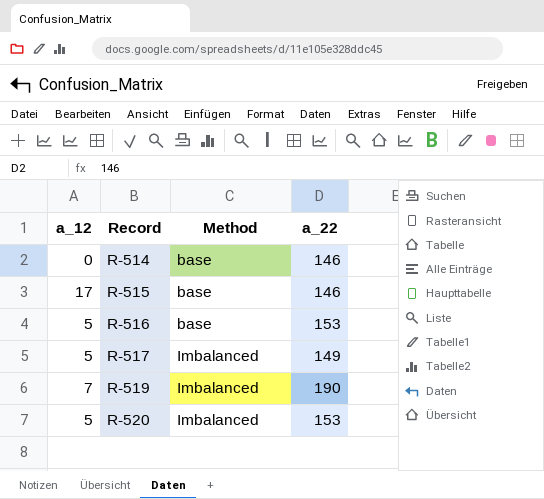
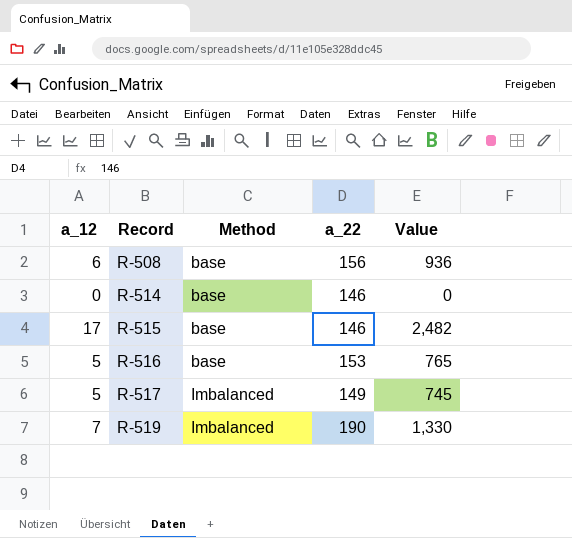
column Value | formula: none -> [a_12] * [a_22]
row R-520: 5 | Imbalanced | 153 -> none
row R-508: none -> 6 | base | 156 | 936

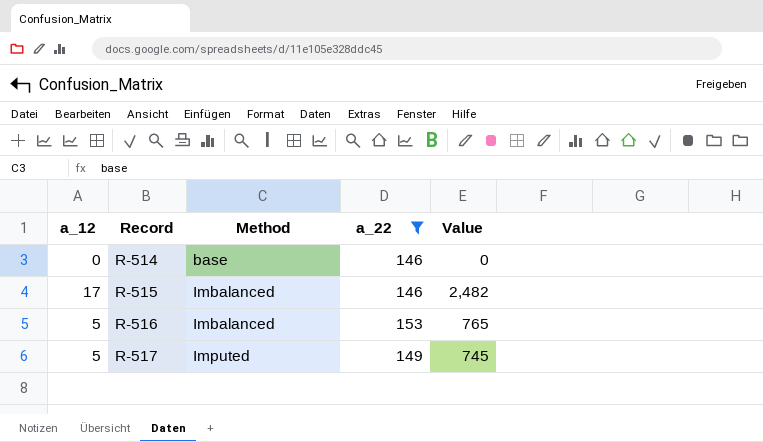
filter: none -> a_22 <= 153
R-515 | Method: base -> Imbalanced
R-516 | Method: base -> Imbalanced
R-517 | Method: Imbalanced -> Imputed

